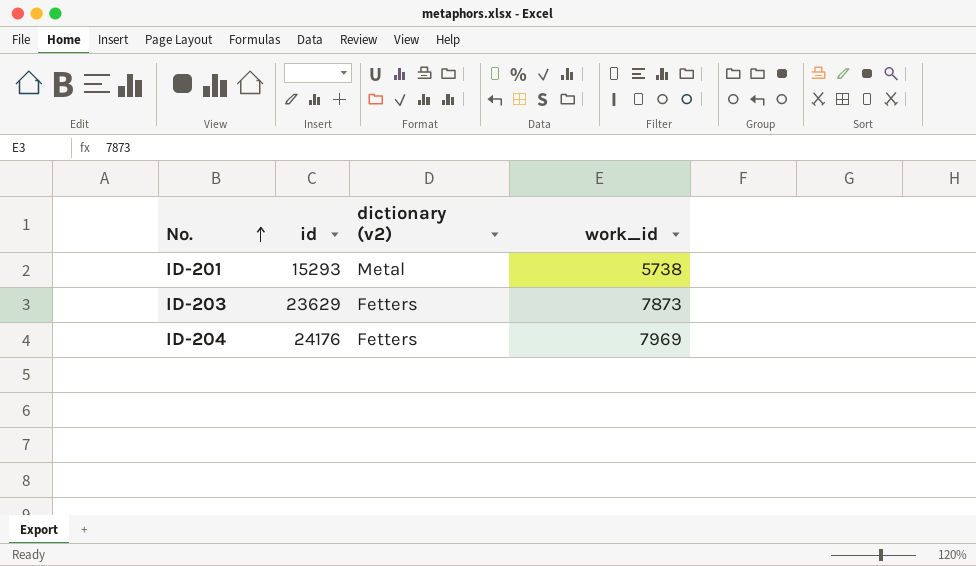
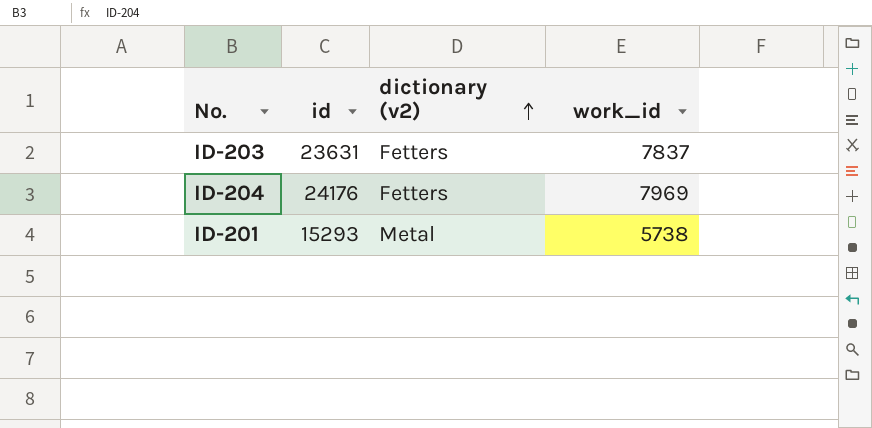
row order: No. ascending -> dictionary (v2) ascending
ID-203 | id: 23629 -> 23631
ID-203 | work_id: 7873 -> 7837

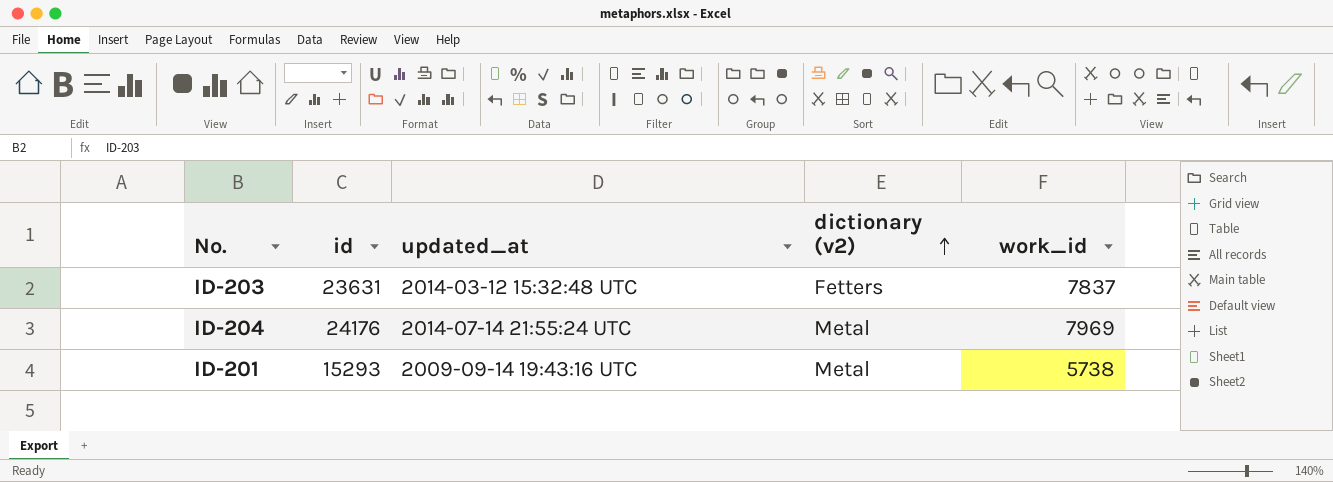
column updated_at | position: none -> 3
ID-204 | dictionary (v2): Fetters -> Metal

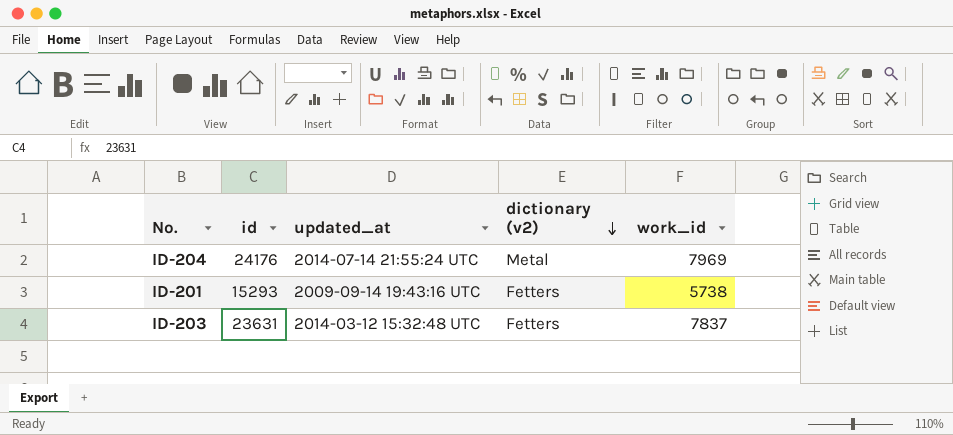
row order: dictionary (v2) ascending -> dictionary (v2) descending
ID-201 | dictionary (v2): Metal -> Fetters

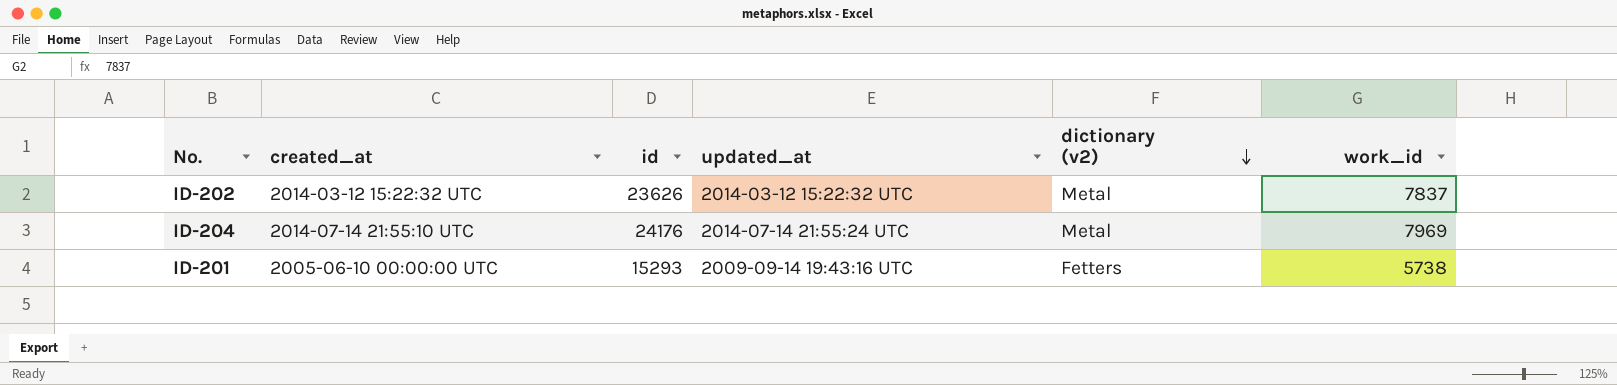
column created_at | position: none -> 2
row ID-203: 23631 | 2014-03-12 15:32:48 UTC | Fetters | 7837 -> none
row ID-202: none -> 2014-03-12 15:22:32 UTC | 23626 | 2014-03-12 15:22:32 UTC | Metal | 7837

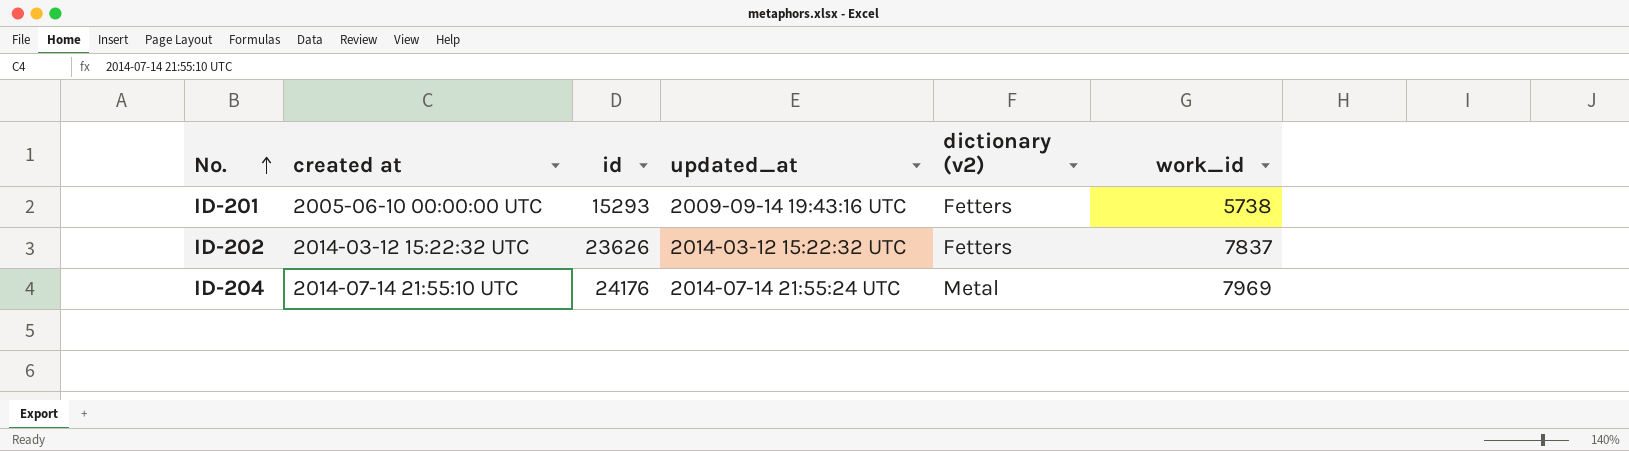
row order: dictionary (v2) descending -> No. ascending
column name: created_at -> created at
ID-202 | dictionary (v2): Metal -> Fetters

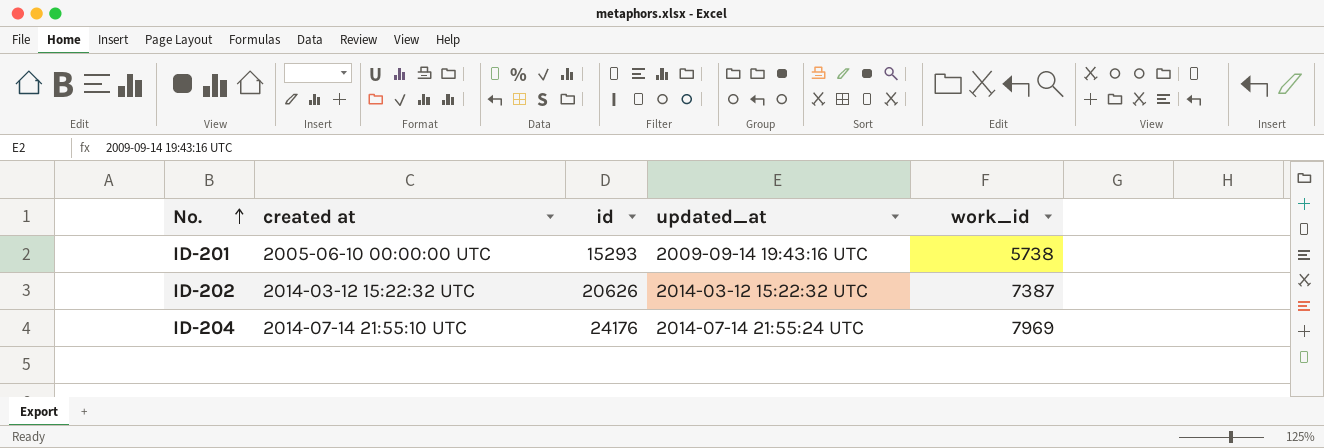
column dictionary (v2) | position: 5 -> none
ID-202 | id: 23626 -> 20626
ID-202 | work_id: 7837 -> 7387

